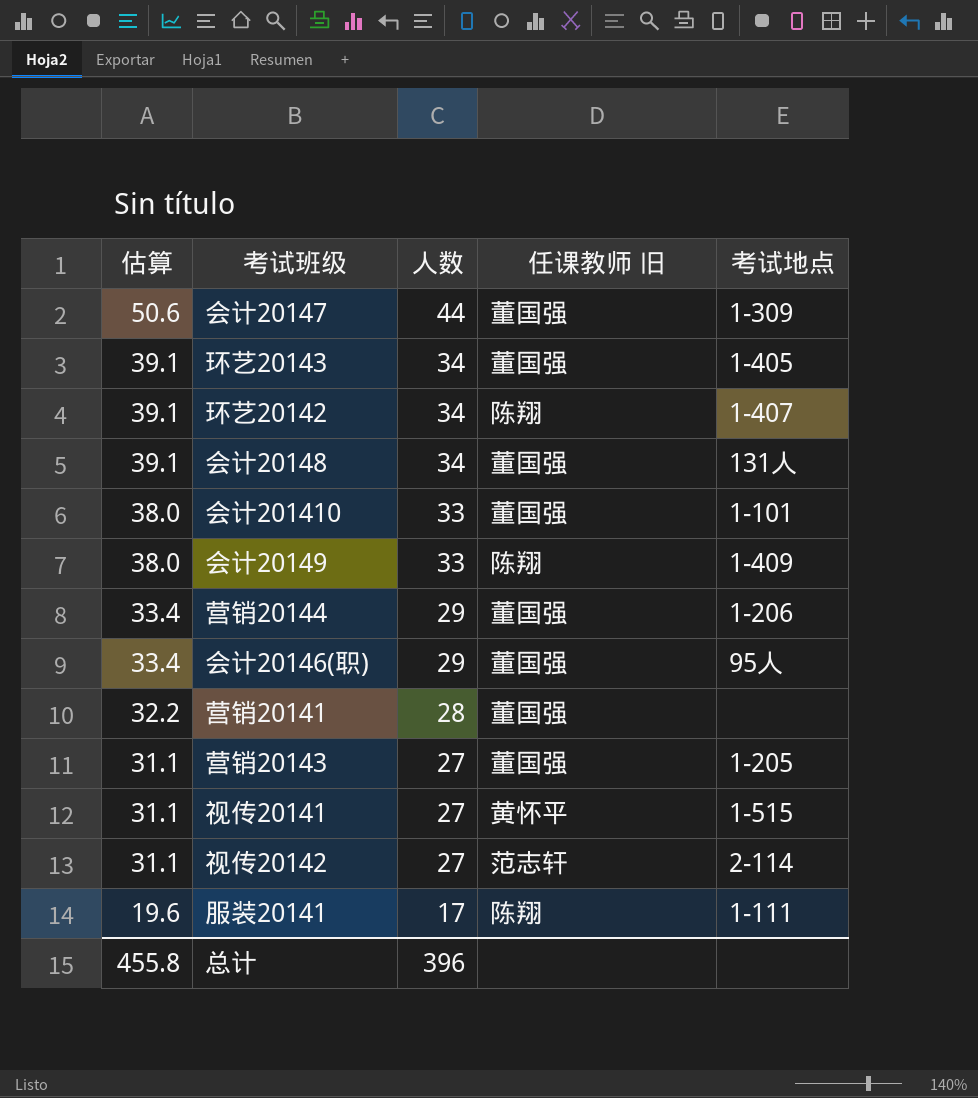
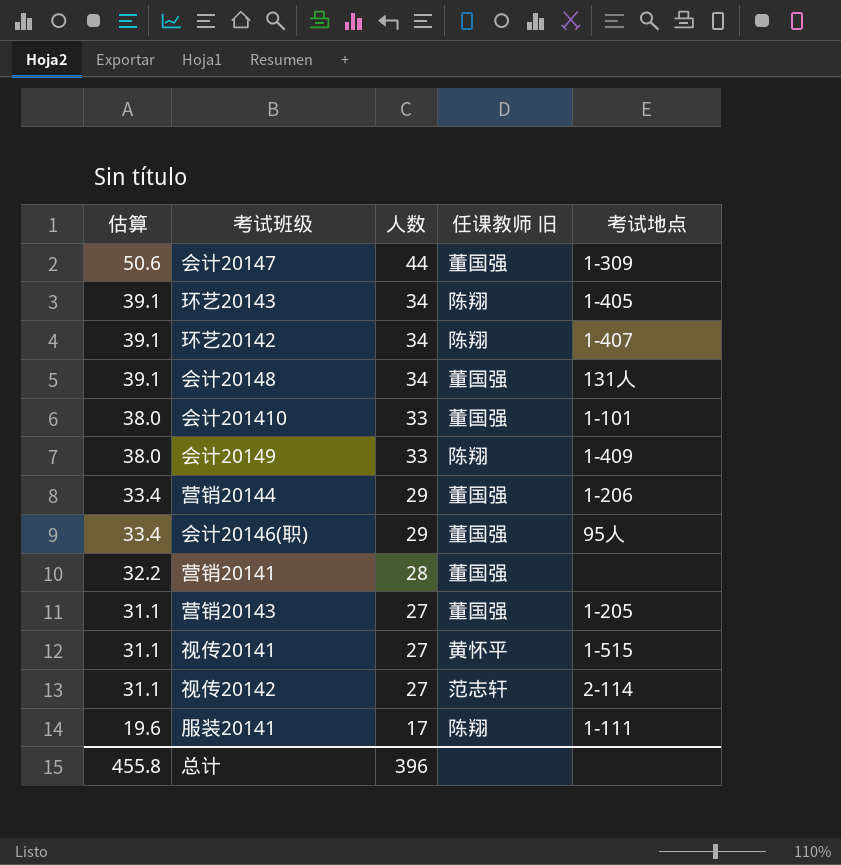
环艺20143 | 任课教师 旧: 董国强 -> 陈翔

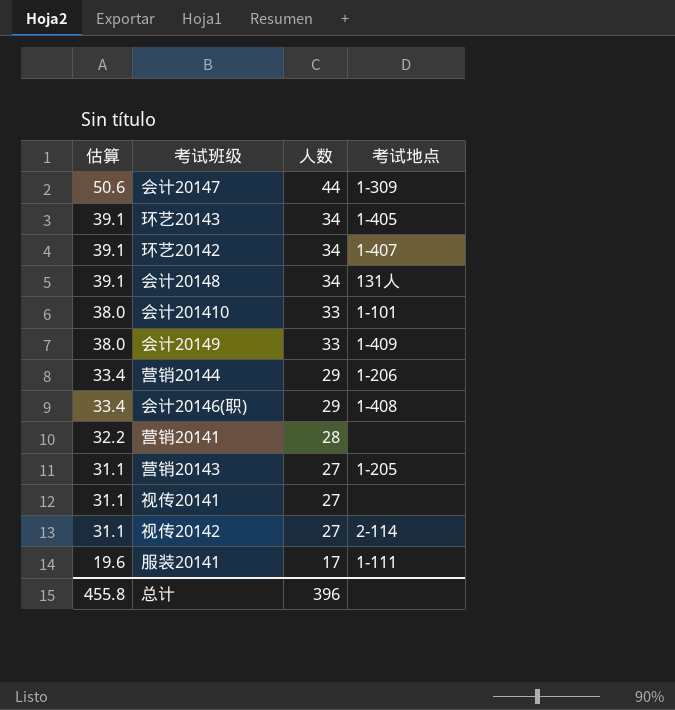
column 任课教师 旧 | position: 4 -> none
会计20146(职) | 考试地点: 95人 -> 1-408
视传20141 | 考试地点: 1-515 -> none

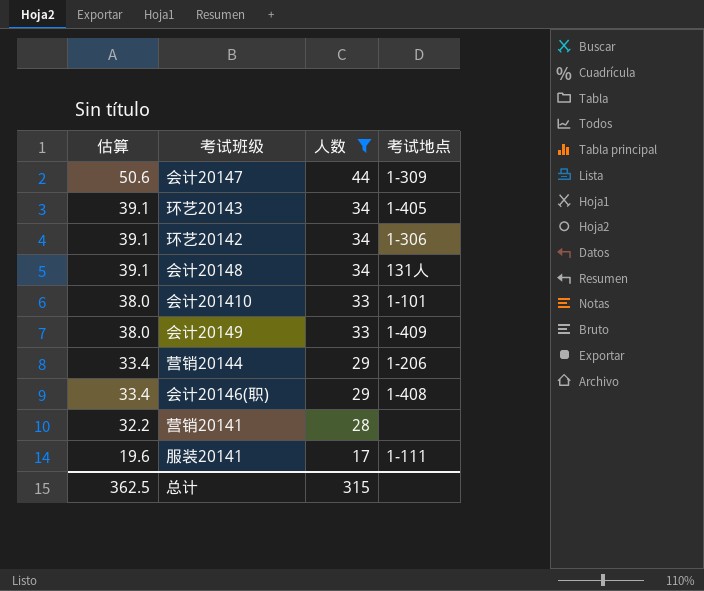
filter: none -> 人数 != 27
环艺20142 | 考试地点: 1-407 -> 1-306
总计 | 估算: 455.8 -> 362.5
总计 | 人数: 396 -> 315

